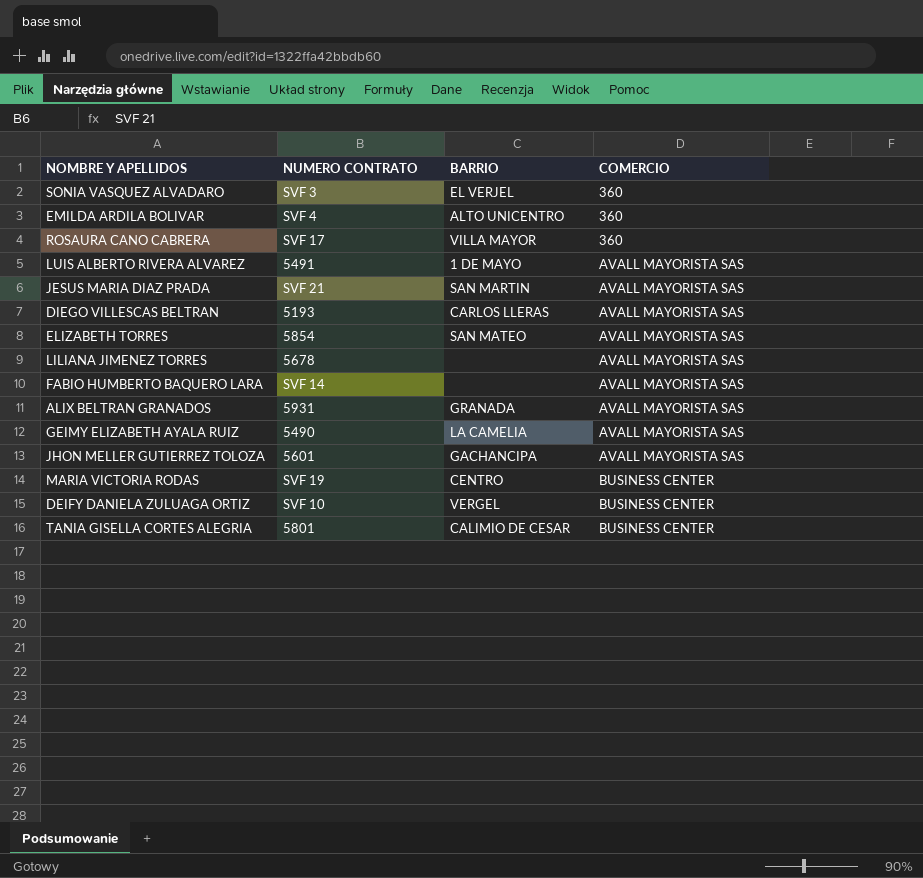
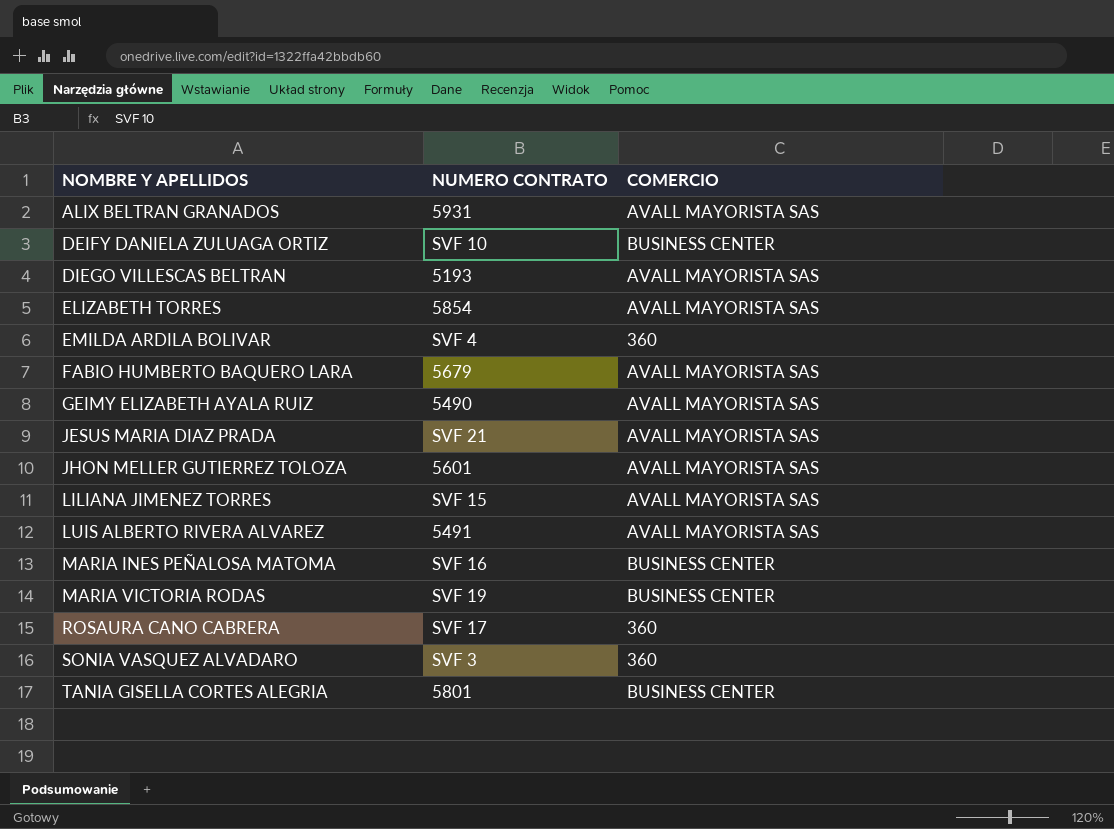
row order: COMERCIO ascending -> NOMBRE Y APELLIDOS ascending
column BARRIO | position: 3 -> none
FABIO HUMBERTO BAQUERO LARA | NUMERO CONTRATO: SVF 14 -> 5679
LILIANA JIMENEZ TORRES | NUMERO CONTRATO: 5678 -> SVF 15
row MARIA INES PEÑALOSA MATOMA: none -> SVF 16 | BUSINESS CENTER

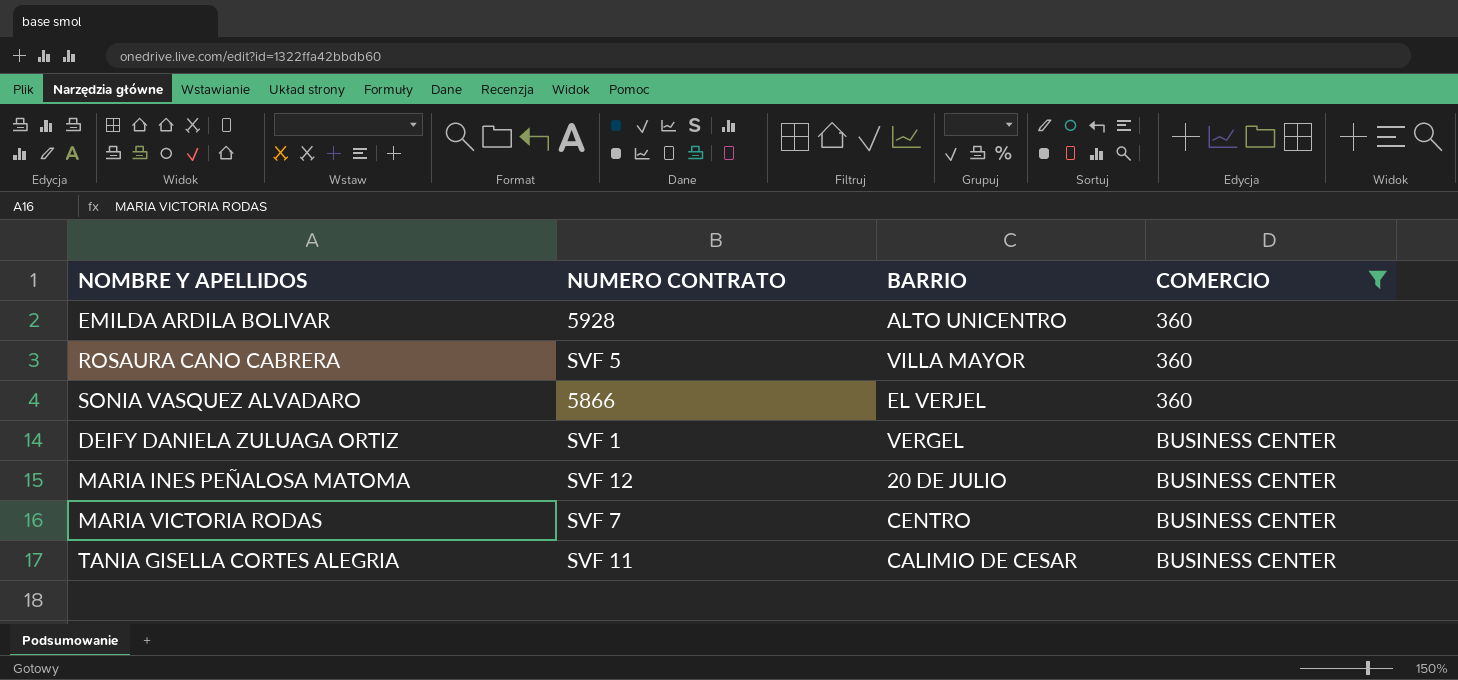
filter: none -> COMERCIO != AVALL MAYORISTA SAS
row order: NOMBRE Y APELLIDOS ascending -> COMERCIO ascending
column BARRIO | position: none -> 3
EMILDA ARDILA BOLIVAR | NUMERO CONTRATO: SVF 4 -> 5928
ROSAURA CANO CABRERA | NUMERO CONTRATO: SVF 17 -> SVF 5
SONIA VASQUEZ ALVADARO | NUMERO CONTRATO: SVF 3 -> 5866
DEIFY DANIELA ZULUAGA ORTIZ | NUMERO CONTRATO: SVF 10 -> SVF 1
MARIA INES PEÑALOSA MATOMA | NUMERO CONTRATO: SVF 16 -> SVF 12
MARIA VICTORIA RODAS | NUMERO CONTRATO: SVF 19 -> SVF 7
TANIA GISELLA CORTES ALEGRIA | NUMERO CONTRATO: 5801 -> SVF 11

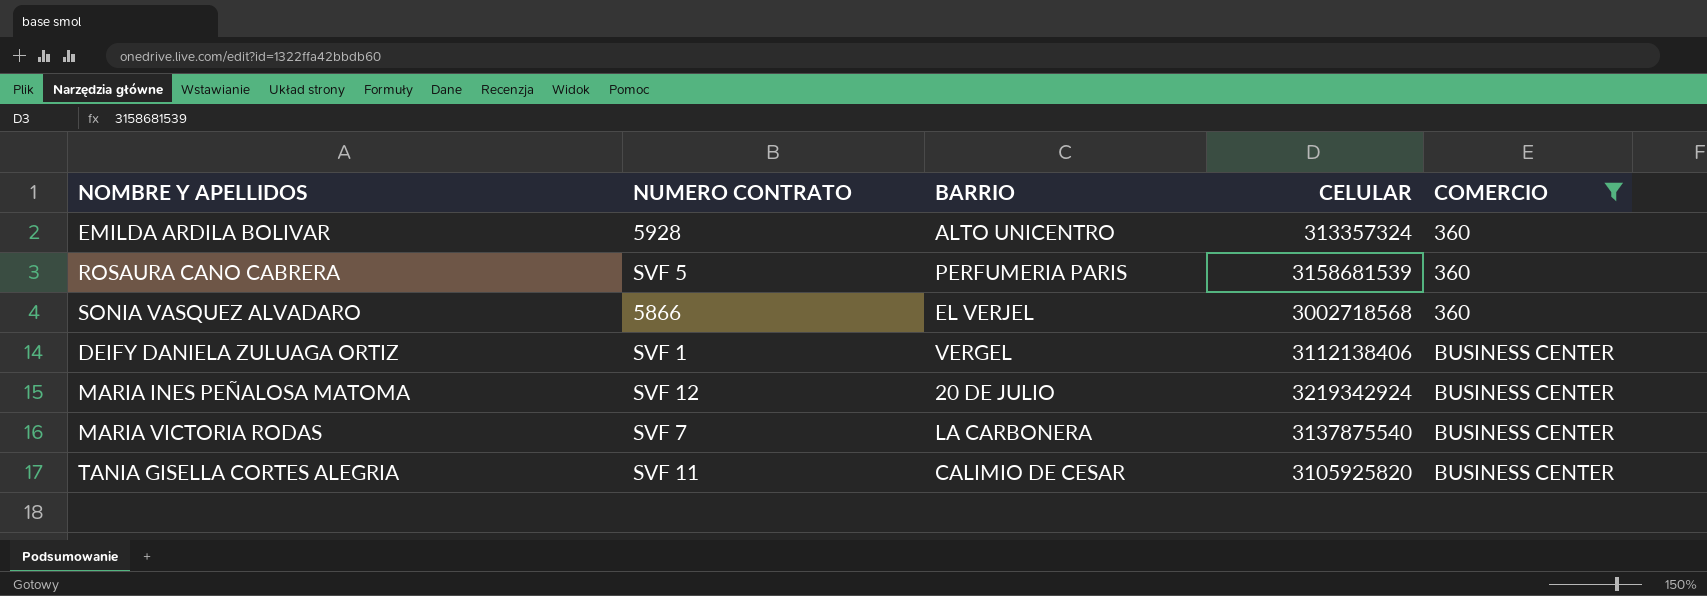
column CELULAR | position: none -> 4
ROSAURA CANO CABRERA | BARRIO: VILLA MAYOR -> PERFUMERIA PARIS
MARIA VICTORIA RODAS | BARRIO: CENTRO -> LA CARBONERA

